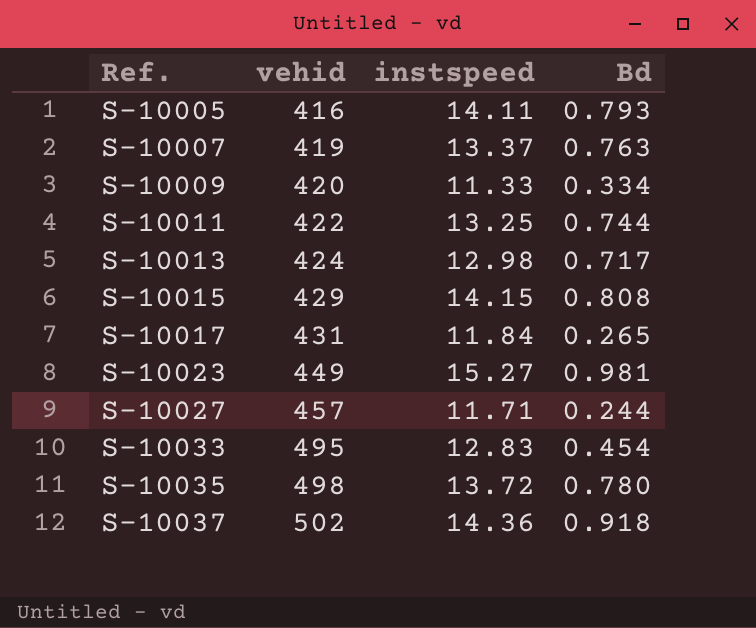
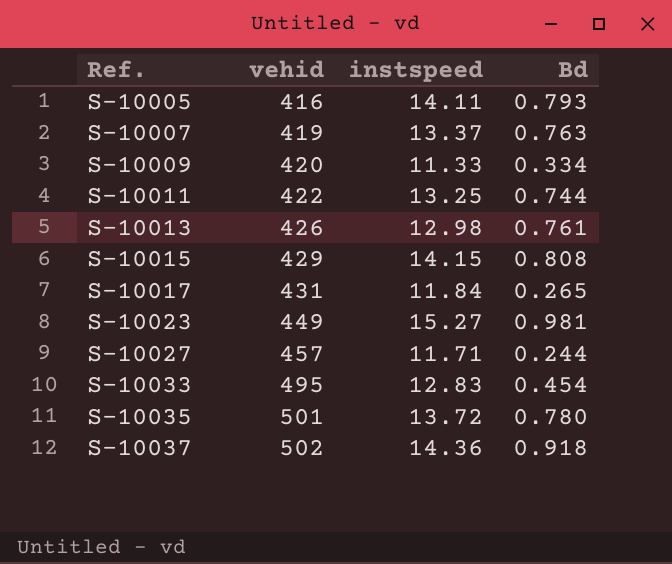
S-10013 | vehid: 424 -> 426
S-10013 | Bd: 0.717 -> 0.761
S-10035 | vehid: 498 -> 501

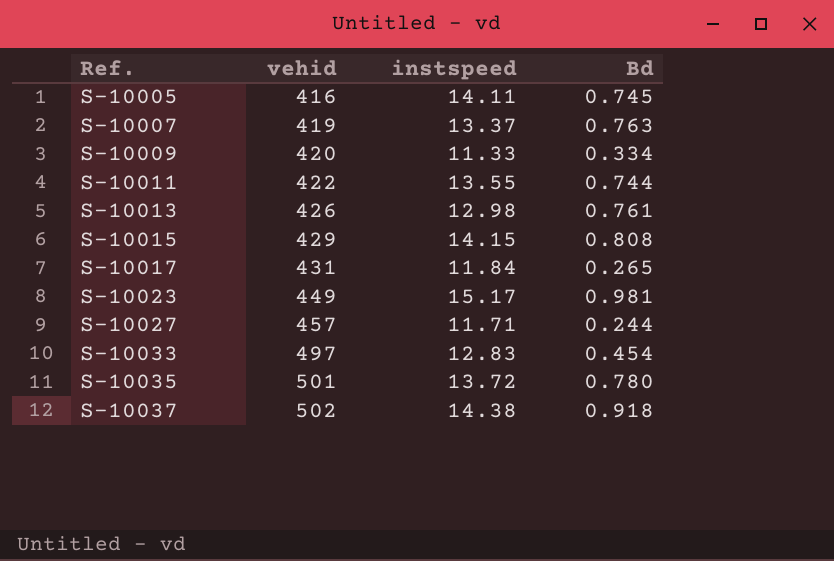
S-10005 | Bd: 0.793 -> 0.745
S-10011 | instspeed: 13.25 -> 13.55
S-10023 | instspeed: 15.27 -> 15.17
S-10033 | vehid: 495 -> 497
S-10037 | instspeed: 14.36 -> 14.38

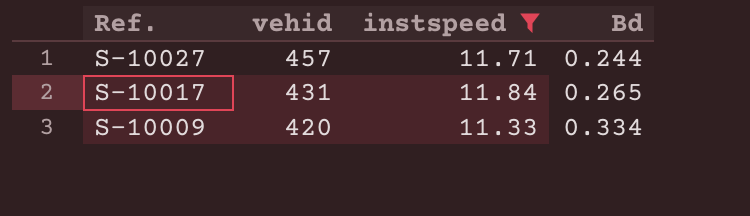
filter: none -> instspeed <= 11.84
row order: Ref. ascending -> Ref. descending

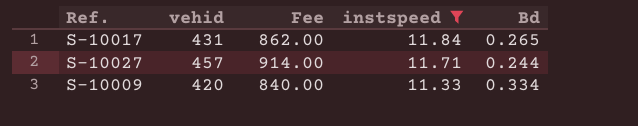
row order: Ref. descending -> instspeed descending
column Fee | formula: none -> [vehid] * 2

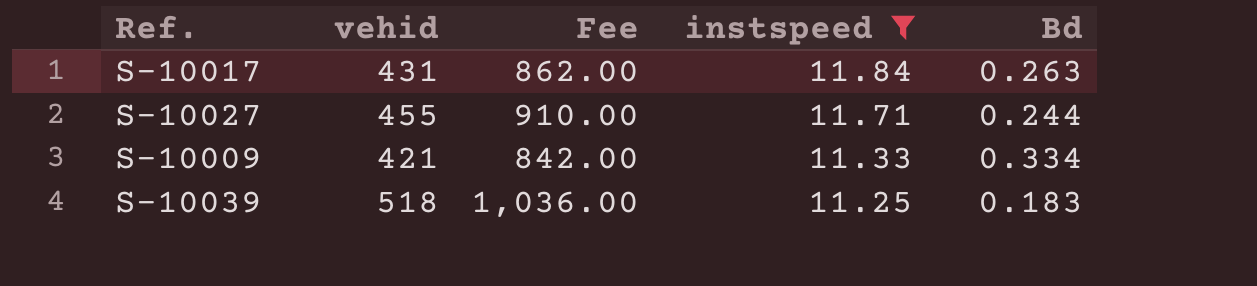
S-10017 | Bd: 0.265 -> 0.263
S-10027 | vehid: 457 -> 455
S-10027 | Fee: 914.00 -> 910.00
S-10009 | vehid: 420 -> 421
S-10009 | Fee: 840.00 -> 842.00
row S-10039: none -> 518 | 1,036.00 | 11.25 | 0.183

